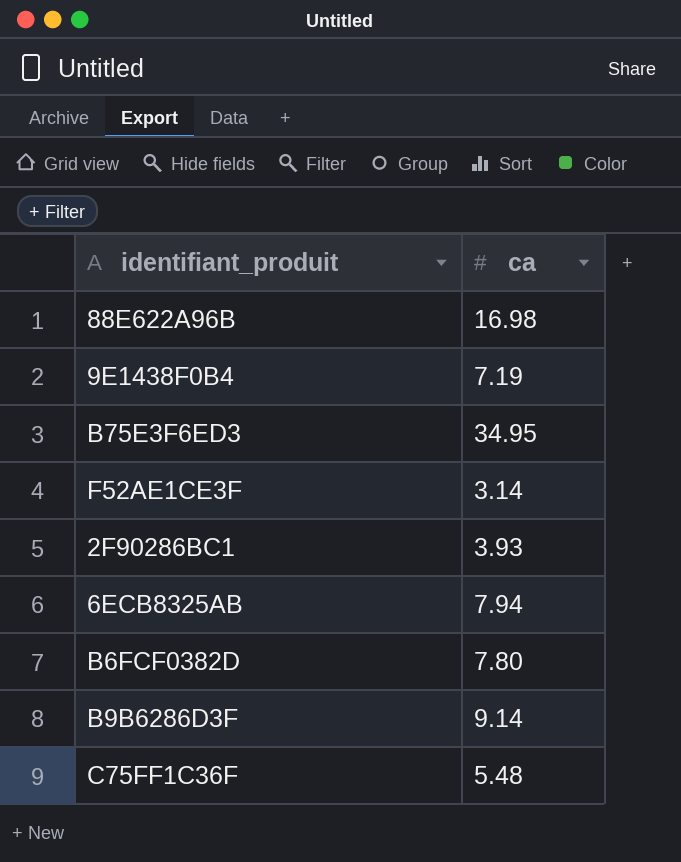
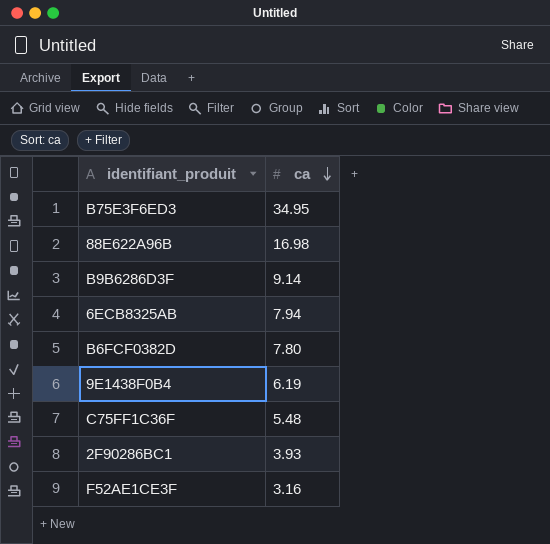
row order: none -> ca descending
9E1438F0B4 | ca: 7.19 -> 6.19
F52AE1CE3F | ca: 3.14 -> 3.16

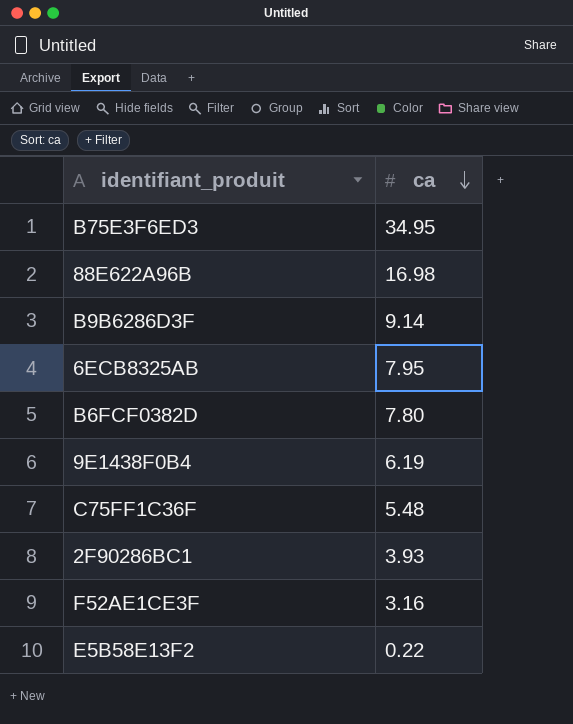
6ECB8325AB | ca: 7.94 -> 7.95
row E5B58E13F2: none -> 0.22

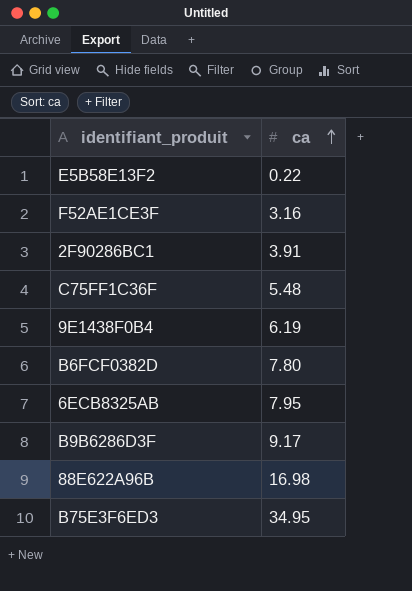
row order: ca descending -> ca ascending
2F90286BC1 | ca: 3.93 -> 3.91
B9B6286D3F | ca: 9.14 -> 9.17

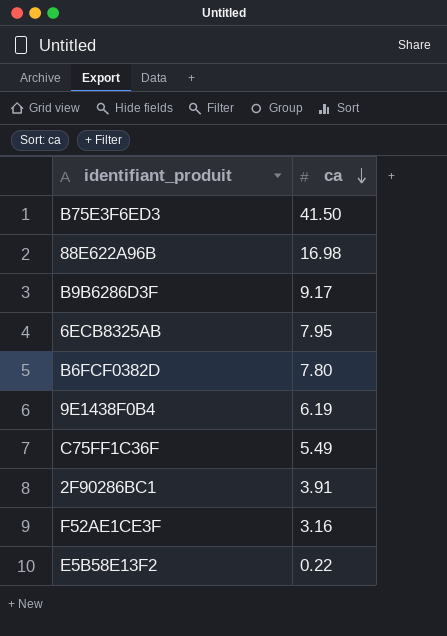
row order: ca ascending -> ca descending
B75E3F6ED3 | ca: 34.95 -> 41.50
C75FF1C36F | ca: 5.48 -> 5.49

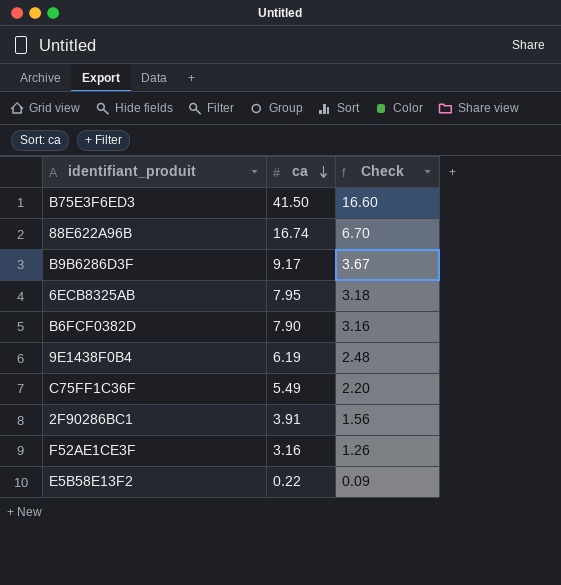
column Check | formula: none -> [ca] * 0.4
88E622A96B | ca: 16.98 -> 16.74
B6FCF0382D | ca: 7.80 -> 7.90

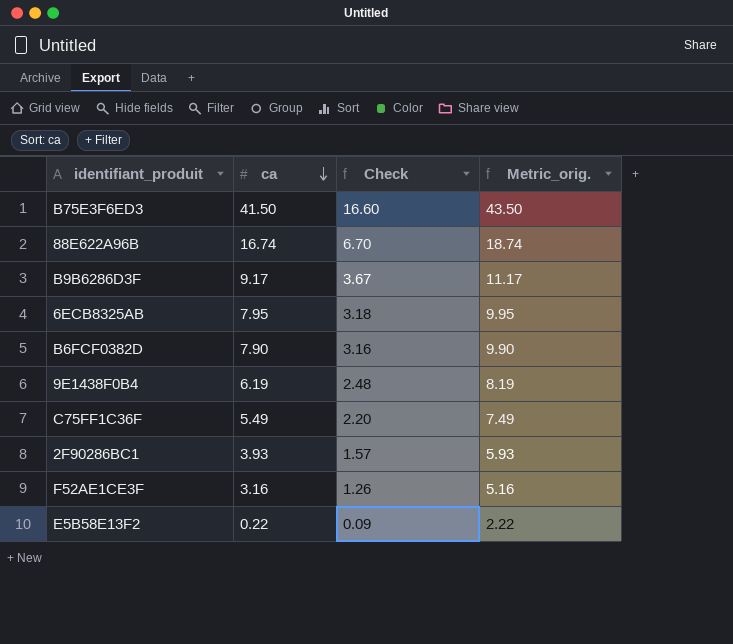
column Metric_orig. | formula: none -> [ca] + 2
2F90286BC1 | ca: 3.91 -> 3.93
2F90286BC1 | Check: 1.56 -> 1.57

